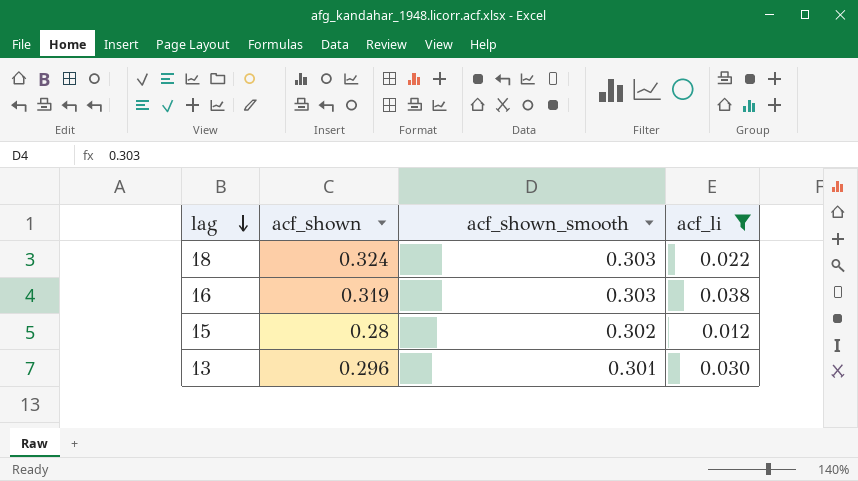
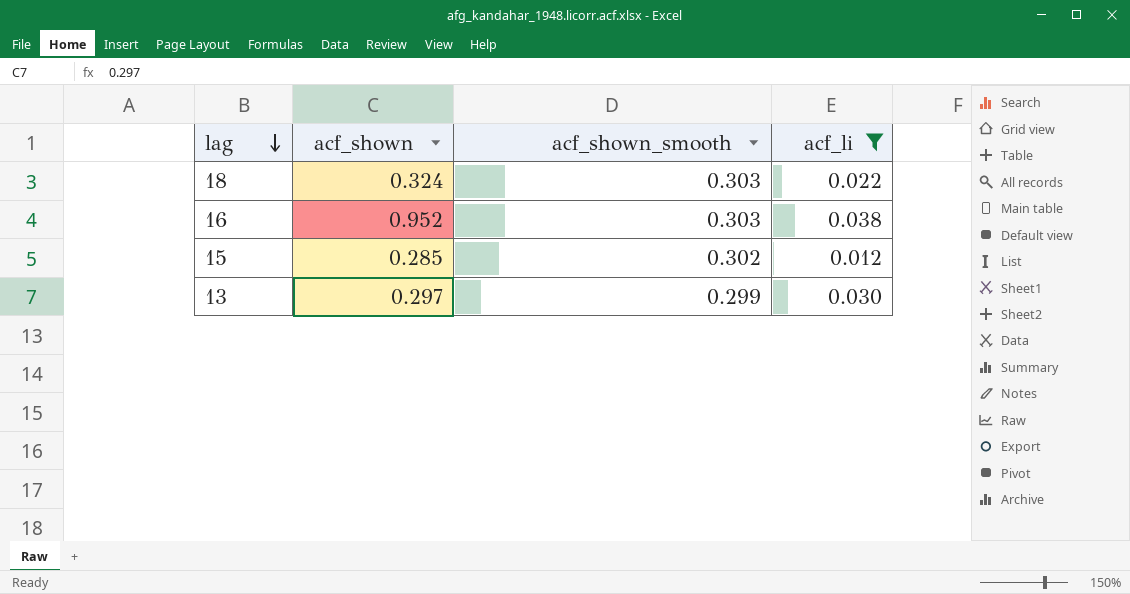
16 | acf_shown: 0.319 -> 0.952
15 | acf_shown: 0.28 -> 0.285
13 | acf_shown: 0.296 -> 0.297
13 | acf_shown_smooth: 0.301 -> 0.299

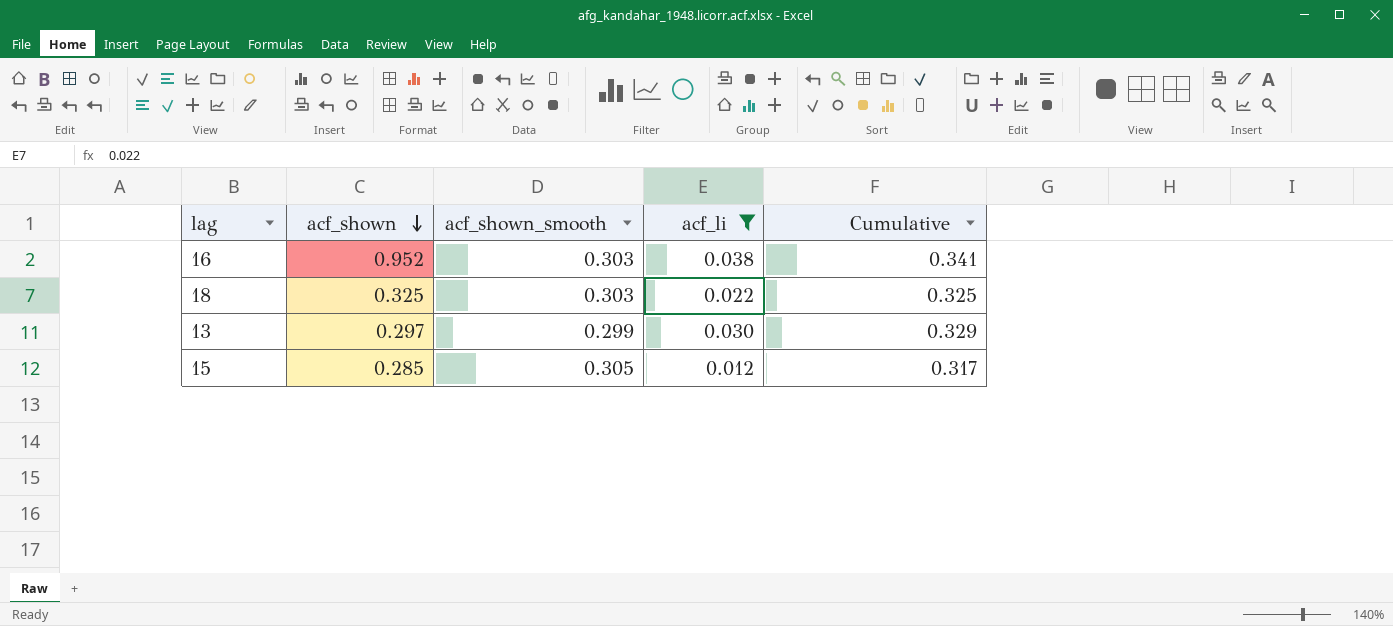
row order: lag descending -> acf_shown descending
column Cumulative | formula: none -> [acf_shown_smooth] + [acf_li]
18 | acf_shown: 0.324 -> 0.325
15 | acf_shown_smooth: 0.302 -> 0.305

